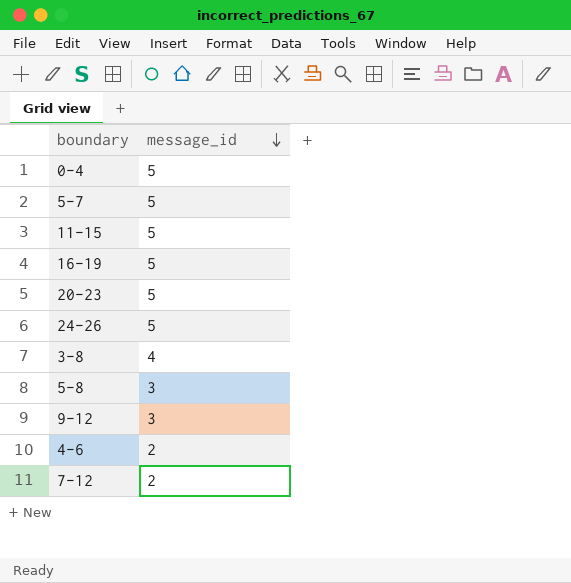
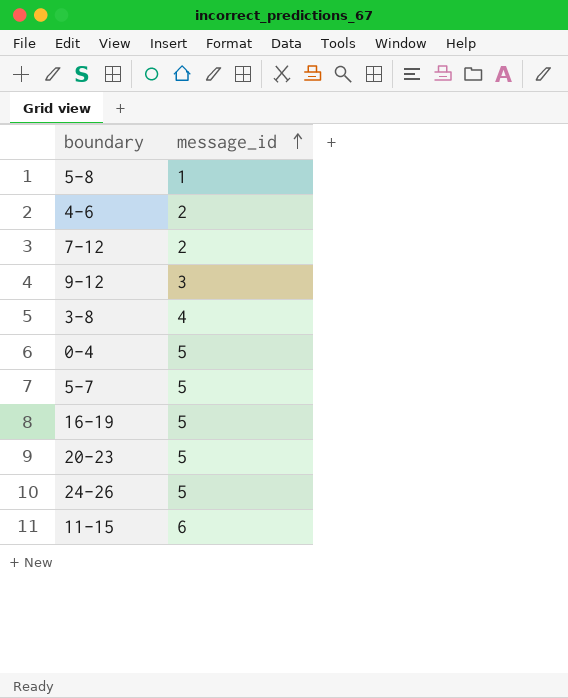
row order: message_id descending -> message_id ascending
5-8 | message_id: 3 -> 1
11-15 | message_id: 5 -> 6

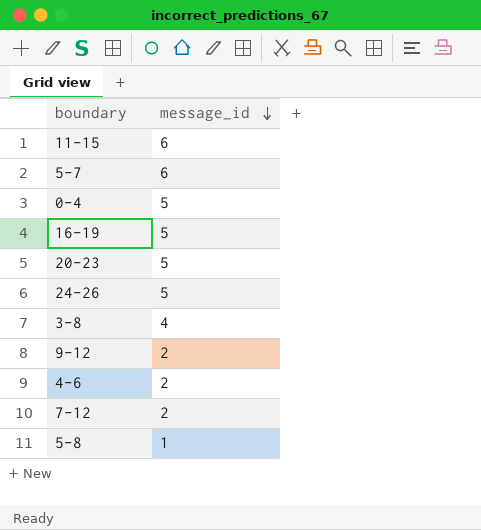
row order: message_id ascending -> message_id descending
5-7 | message_id: 5 -> 6
9-12 | message_id: 3 -> 2

